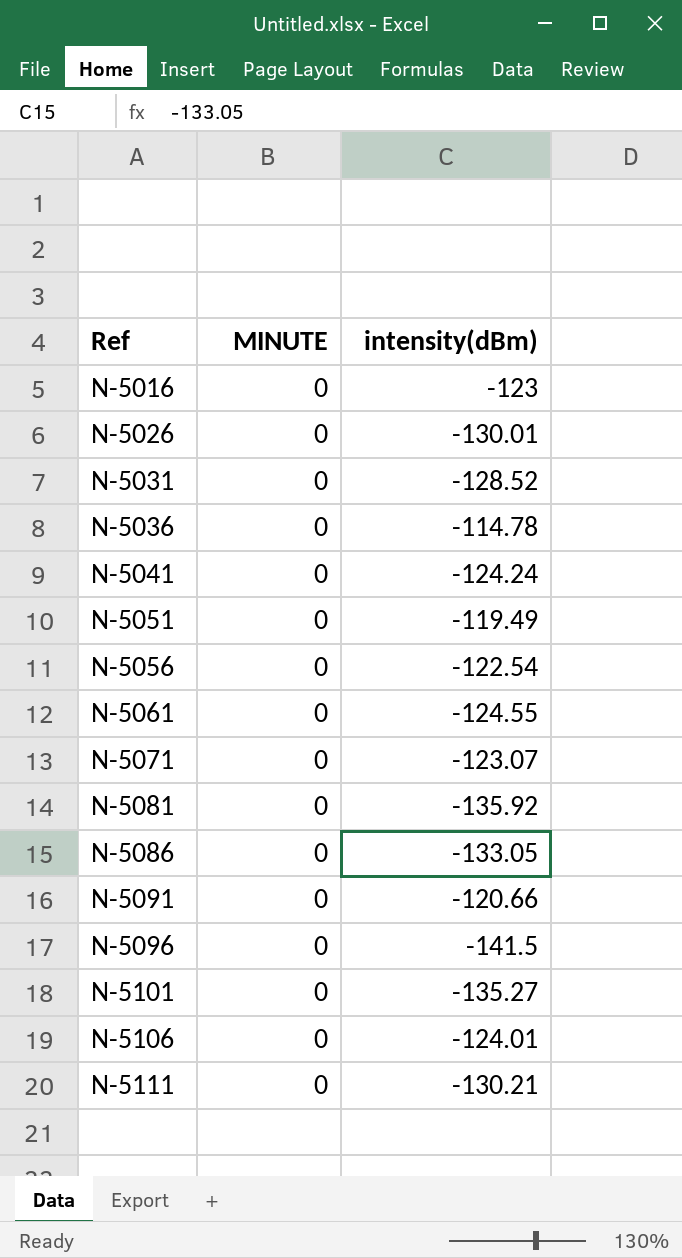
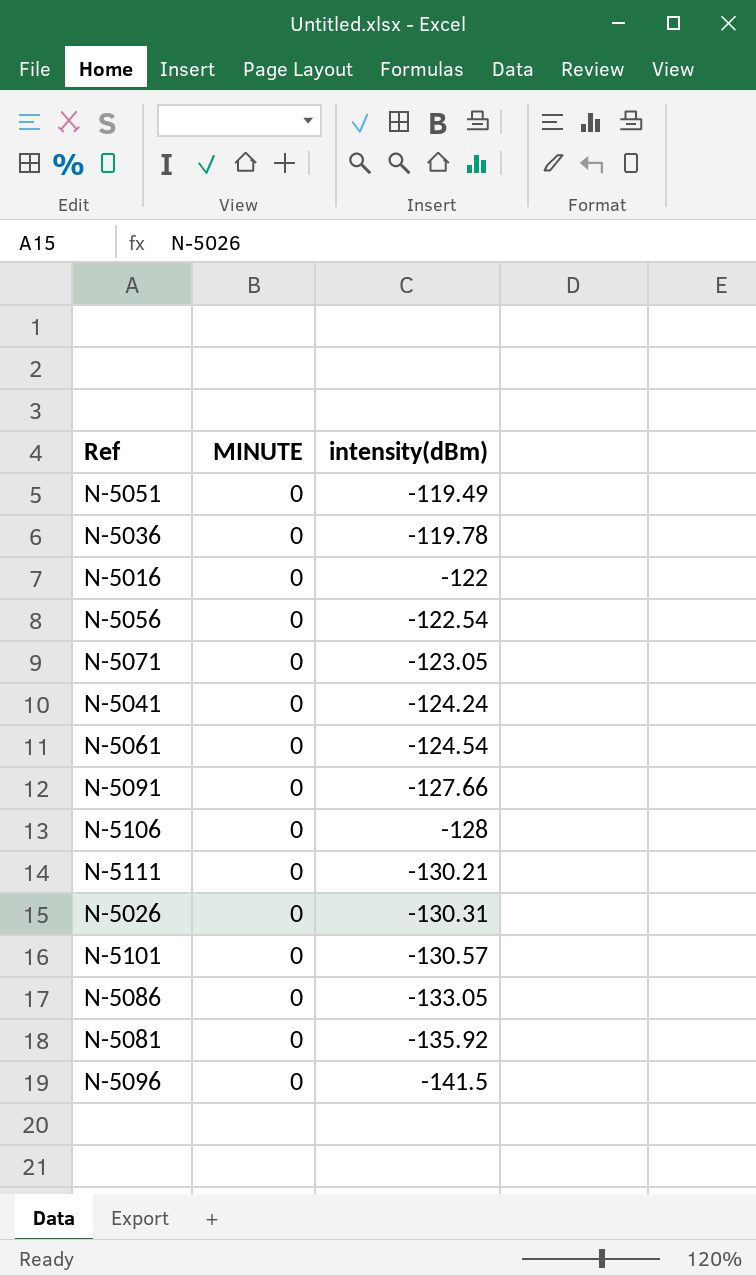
row order: Ref ascending -> intensity(dBm) descending
row N-5031: 0 | -128.52 -> none
N-5036 | intensity(dBm): -114.78 -> -119.78
N-5016 | intensity(dBm): -123 -> -122
N-5071 | intensity(dBm): -123.07 -> -123.05
N-5061 | intensity(dBm): -124.55 -> -124.54
N-5091 | intensity(dBm): -120.66 -> -127.66
N-5106 | intensity(dBm): -124.01 -> -128
N-5026 | intensity(dBm): -130.01 -> -130.31
N-5101 | intensity(dBm): -135.27 -> -130.57

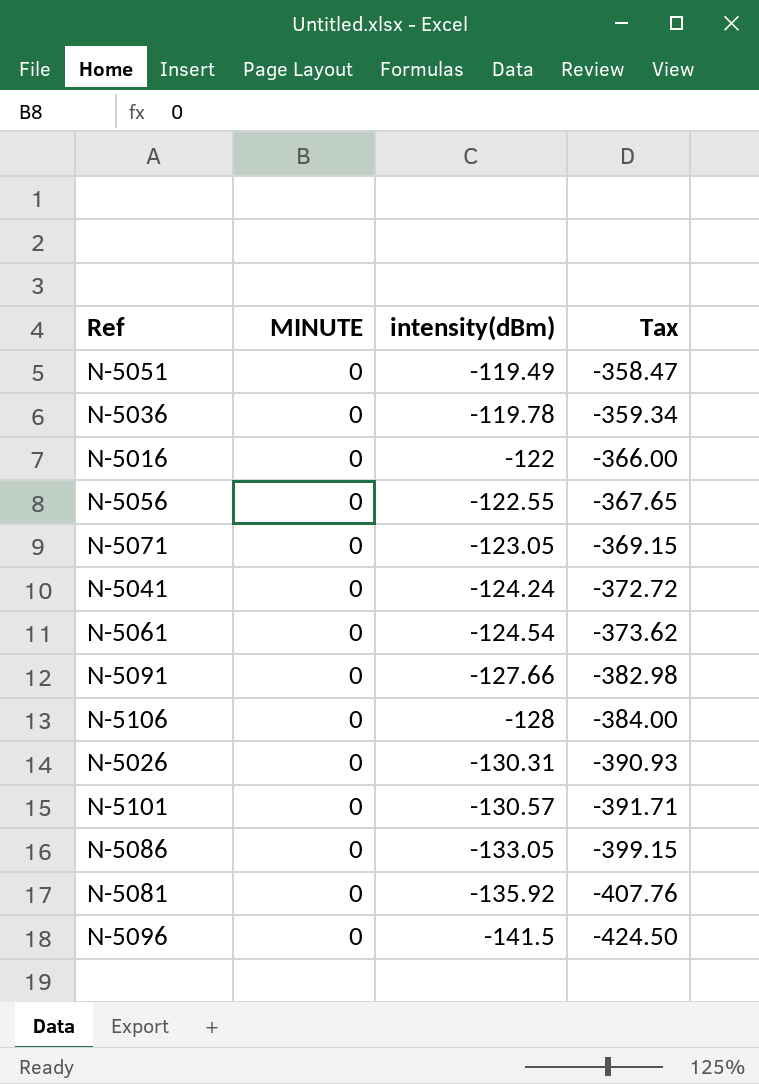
column Tax | formula: none -> [intensity(dBm)] * 3
row N-5111: 0 | -130.21 -> none
N-5056 | intensity(dBm): -122.54 -> -122.55

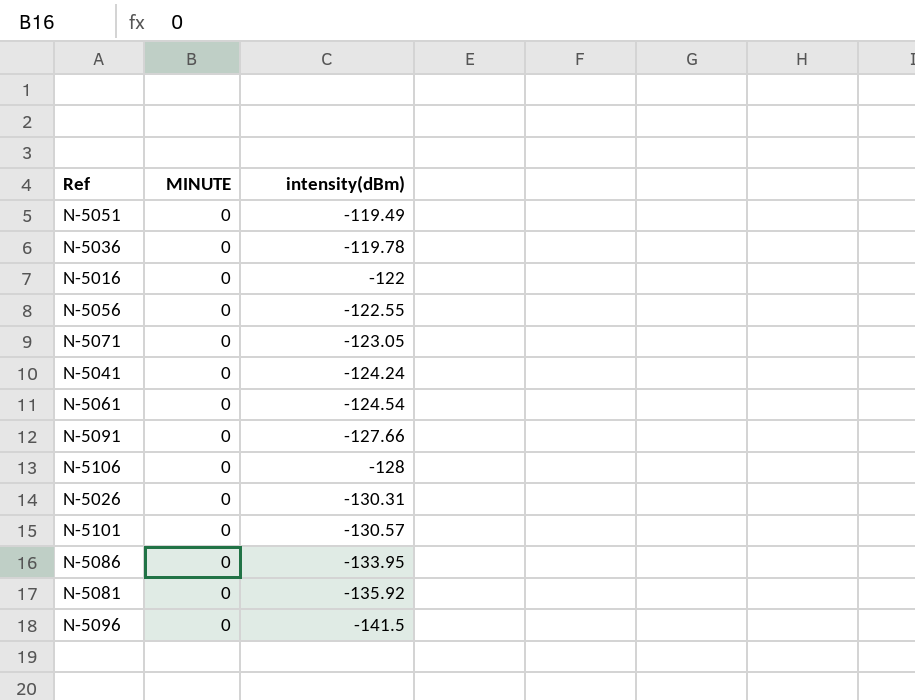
column Tax | formula: [intensity(dBm)] * 3 -> none
N-5086 | intensity(dBm): -133.05 -> -133.95

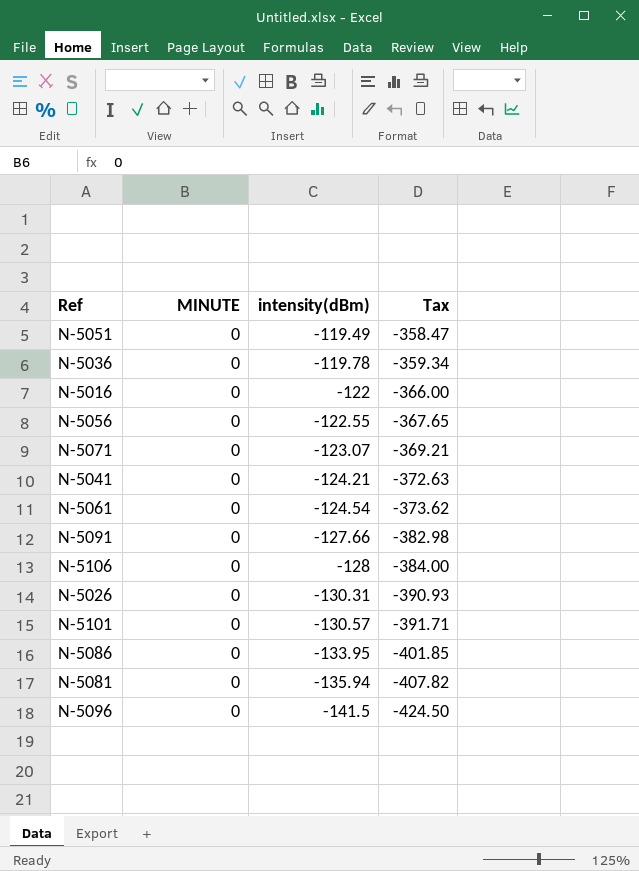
column Tax | formula: none -> [intensity(dBm)] * 3
N-5071 | intensity(dBm): -123.05 -> -123.07
N-5041 | intensity(dBm): -124.24 -> -124.21
N-5081 | intensity(dBm): -135.92 -> -135.94

